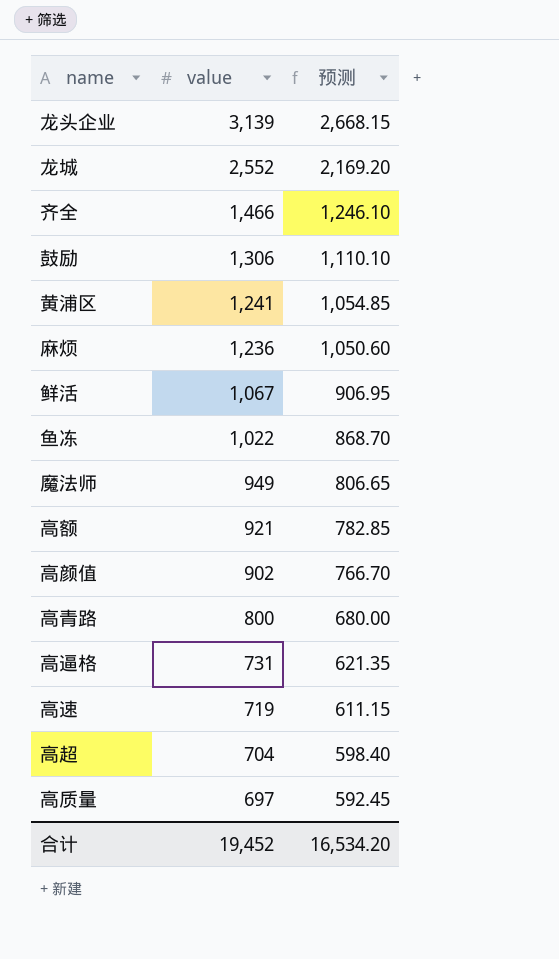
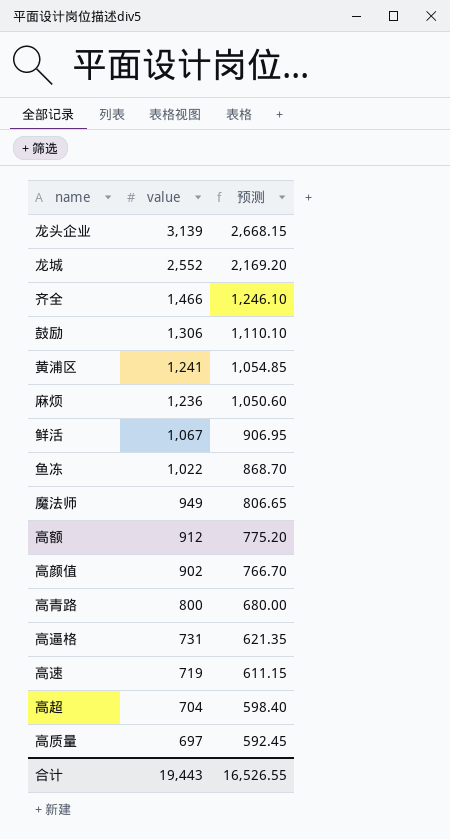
高额 | value: 921 -> 912
高额 | 预测: 782.85 -> 775.20
合计 | value: 19,452 -> 19,443
合计 | 预测: 16,534.20 -> 16,526.55

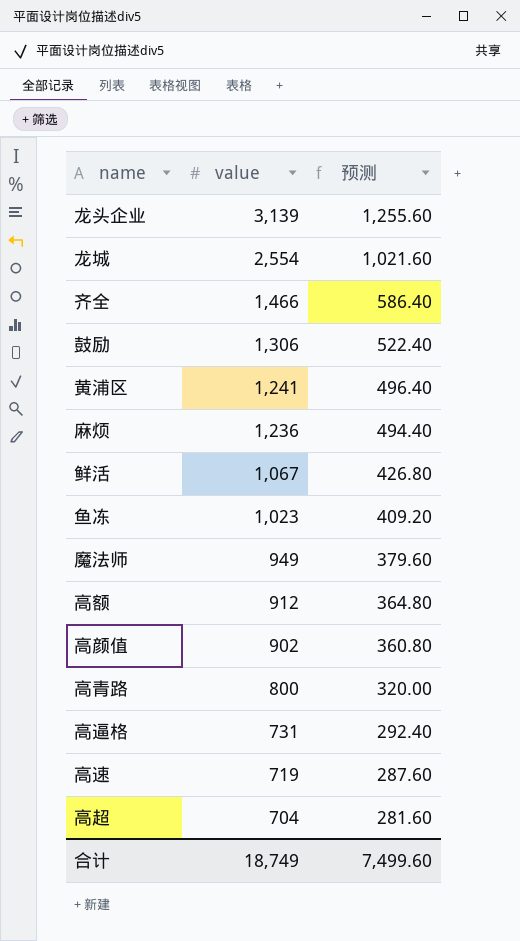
column 预测 | formula: [value] * 0.85 -> [value] * 0.4
row 高质量: 697 | 592.45 -> none
龙城 | value: 2,552 -> 2,554
鱼冻 | value: 1,022 -> 1,023
合计 | value: 19,443 -> 18,749
合计 | 预测: 16,526.55 -> 7,499.60

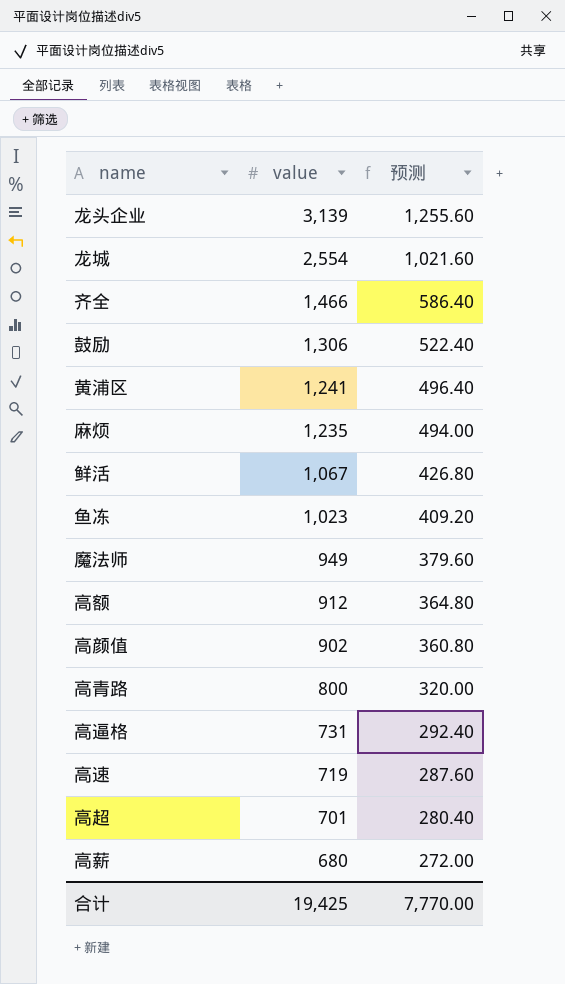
麻烦 | value: 1,236 -> 1,235
麻烦 | 预测: 494.40 -> 494.00
高超 | value: 704 -> 701
高超 | 预测: 281.60 -> 280.40
row 高薪: none -> 680 | 272.00
合计 | value: 18,749 -> 19,425
合计 | 预测: 7,499.60 -> 7,770.00

